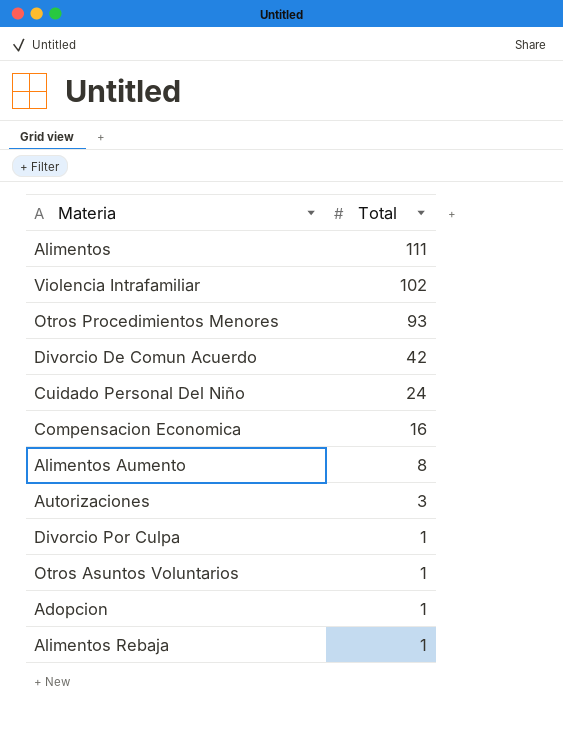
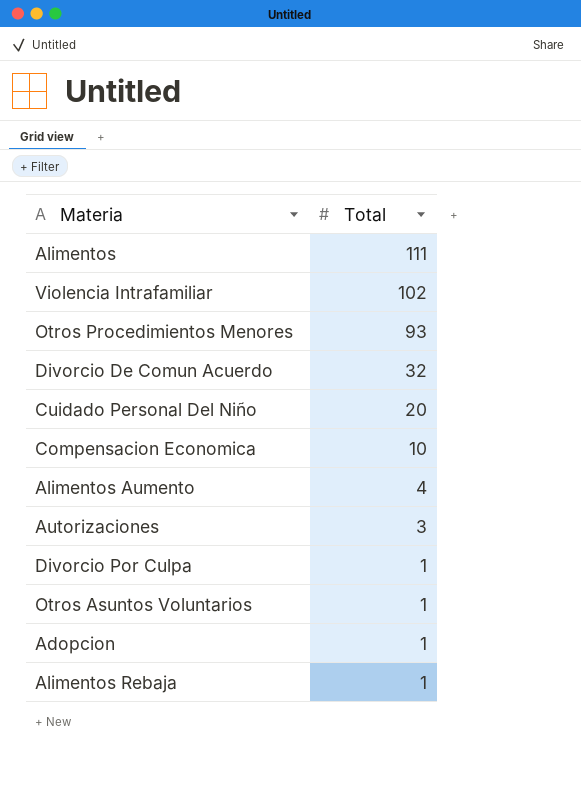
Divorcio De Comun Acuerdo | Total: 42 -> 32
Cuidado Personal Del Niño | Total: 24 -> 20
Compensacion Economica | Total: 16 -> 10
Alimentos Aumento | Total: 8 -> 4

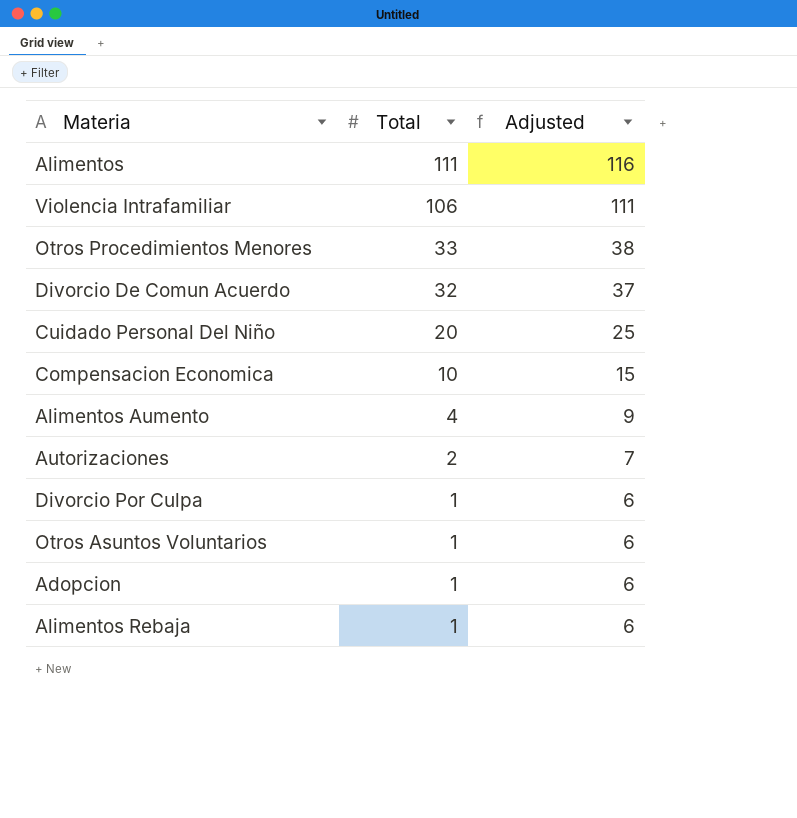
column Adjusted | formula: none -> [Total] + 5
Violencia Intrafamiliar | Total: 102 -> 106
Otros Procedimientos Menores | Total: 93 -> 33
Autorizaciones | Total: 3 -> 2

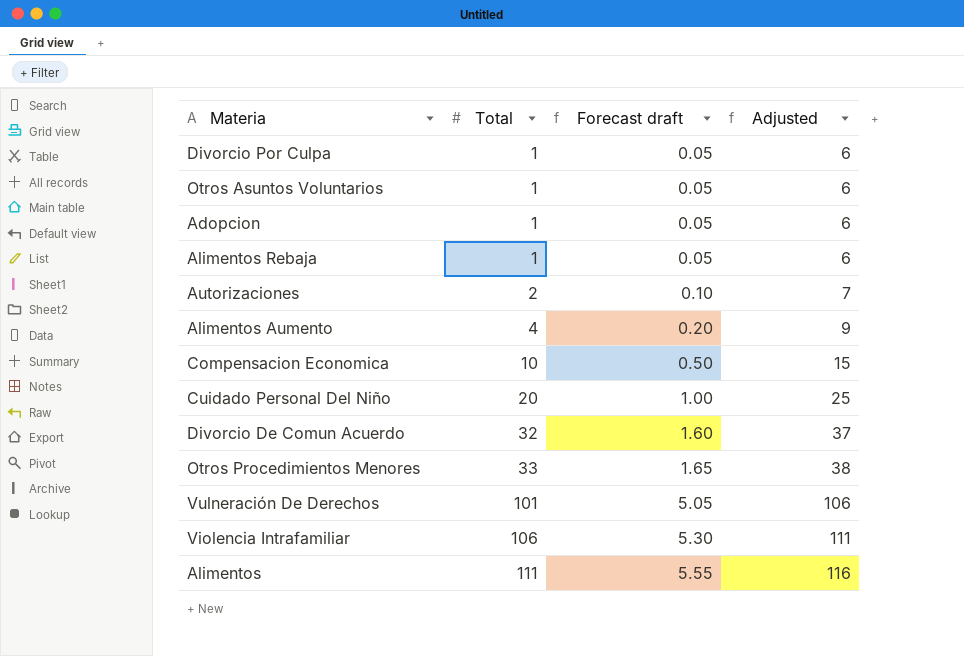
row order: Total descending -> Total ascending
column Forecast draft | formula: none -> [Total] * 0.05
row Vulneración De Derechos: none -> 101 | 5.05 | 106

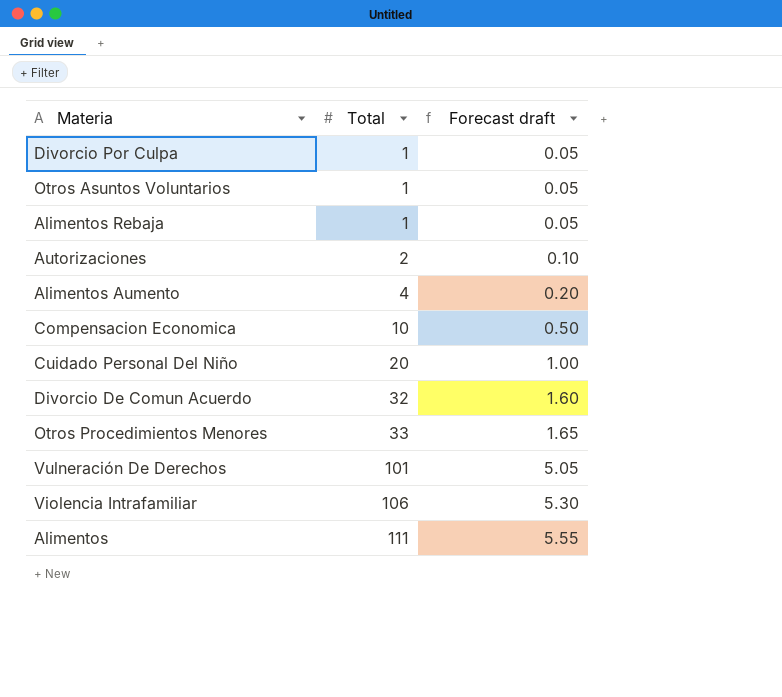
column Adjusted | formula: [Total] + 5 -> none
row Adopcion: 1 | 0.05 | 6 -> none

